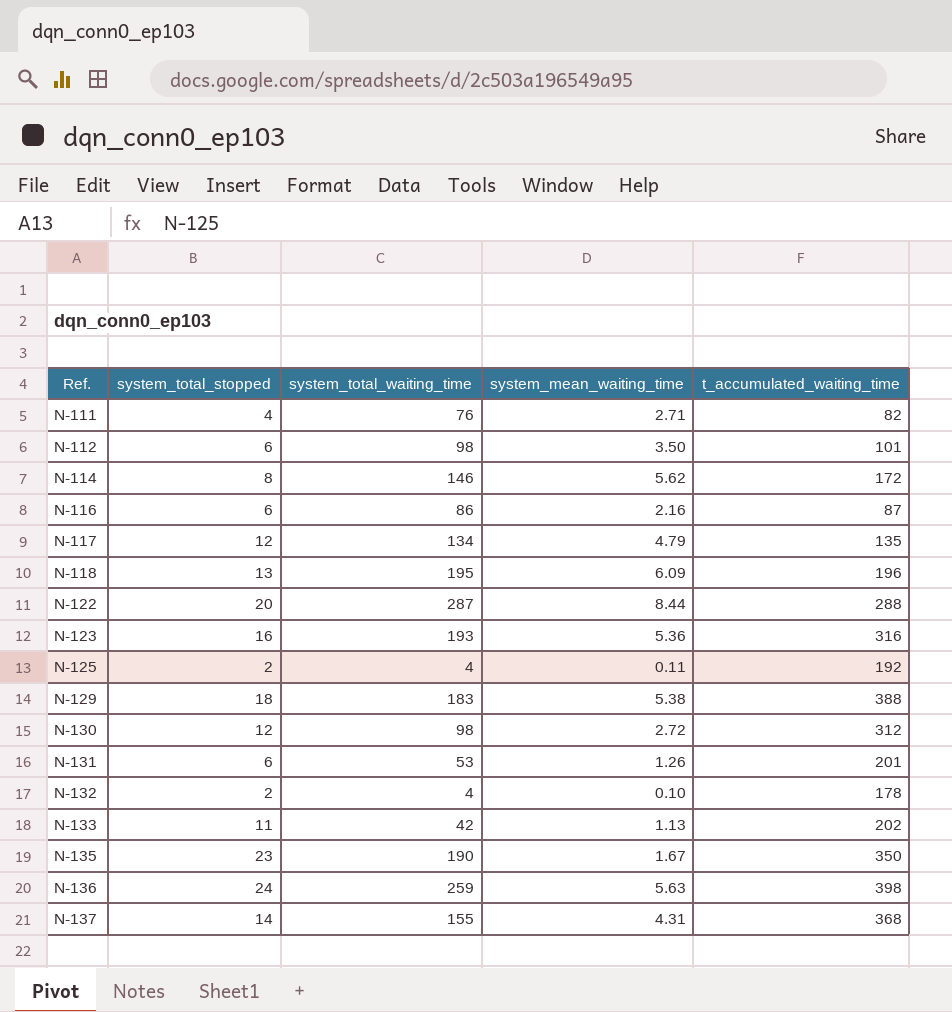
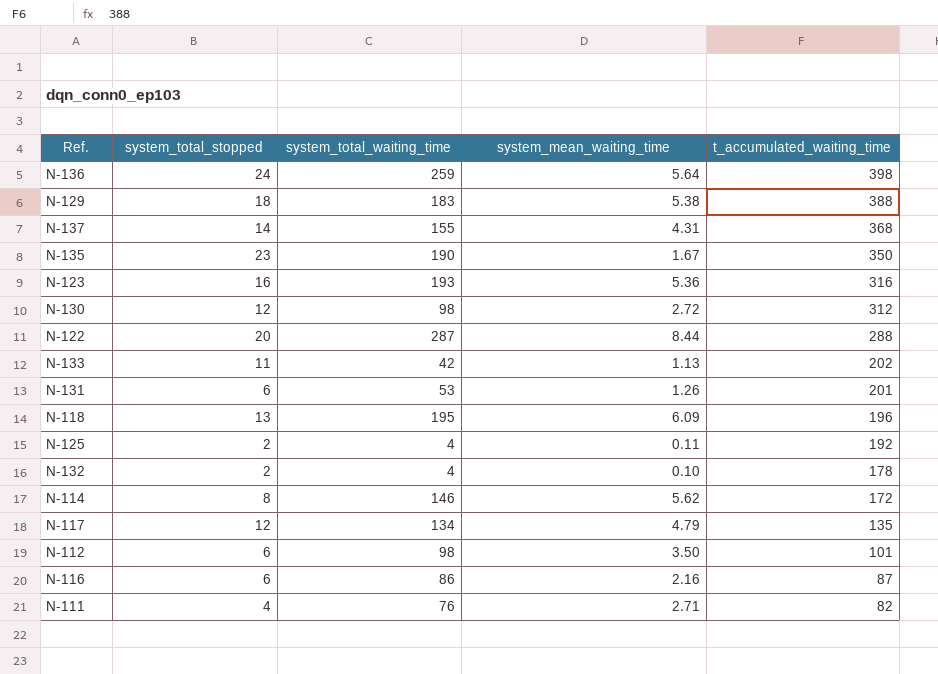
row order: Ref. ascending -> t_accumulated_waiting_time descending
N-136 | system_mean_waiting_time: 5.63 -> 5.64

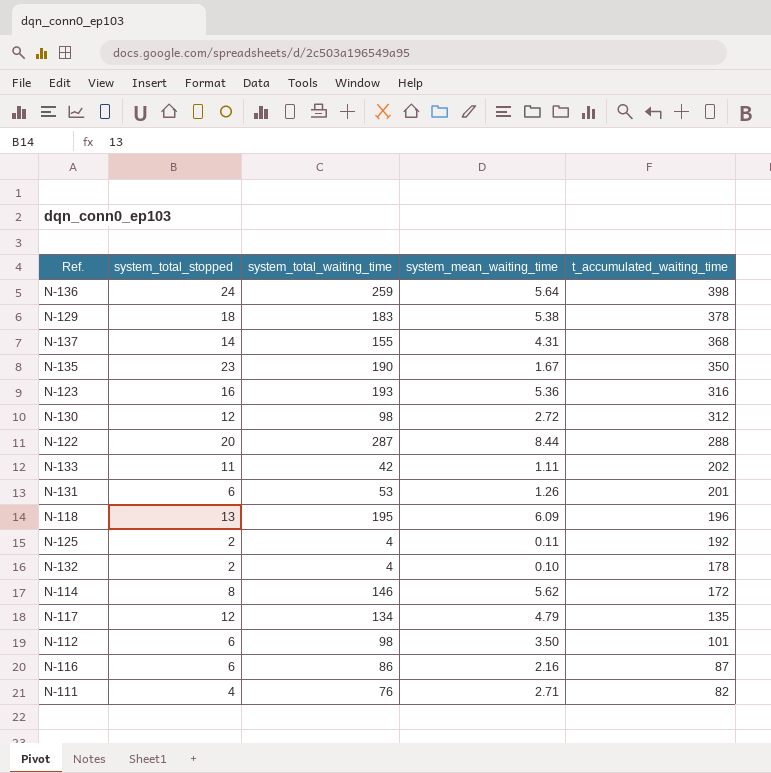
N-129 | t_accumulated_waiting_time: 388 -> 378
N-133 | system_mean_waiting_time: 1.13 -> 1.11

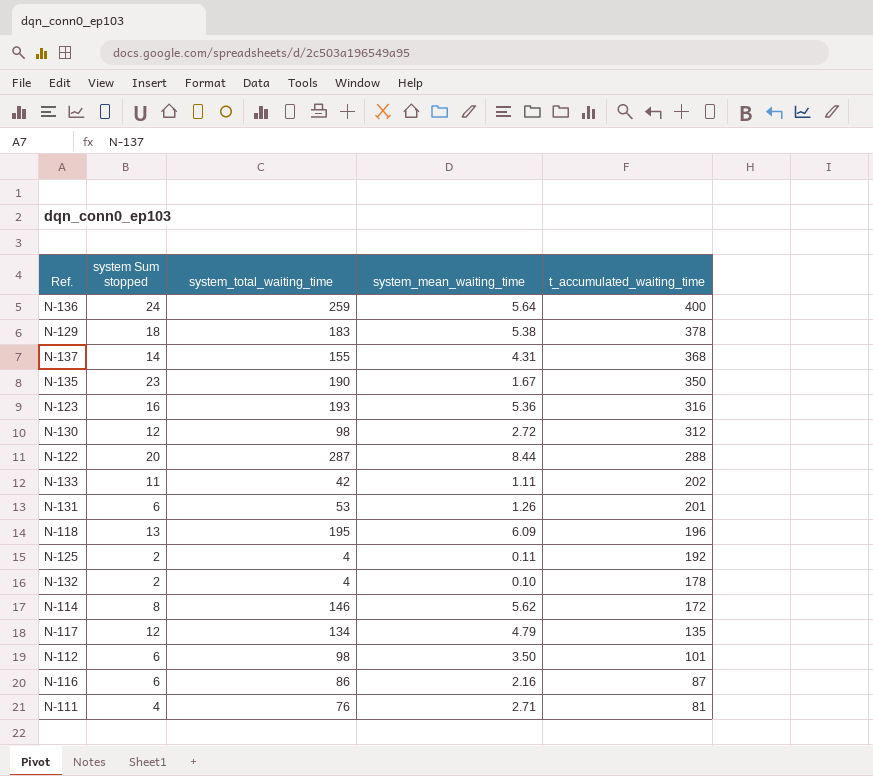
column name: system_total_stopped -> system Sum stopped
N-136 | t_accumulated_waiting_time: 398 -> 400
N-111 | t_accumulated_waiting_time: 82 -> 81

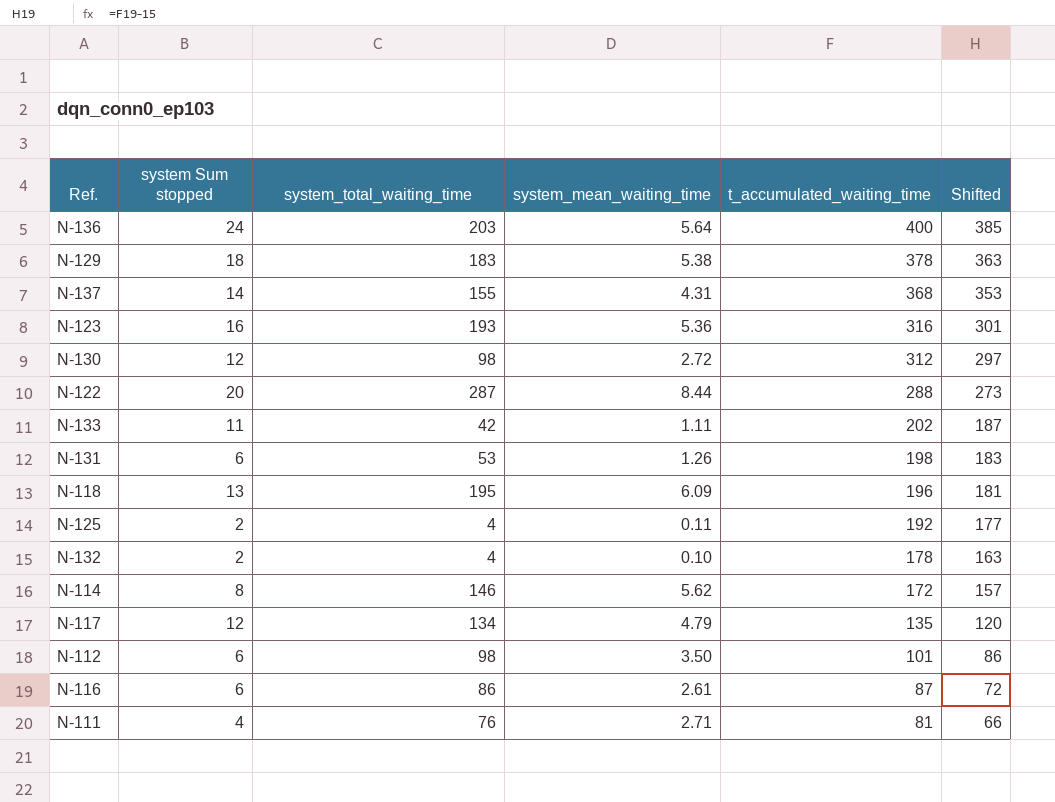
column Shifted | formula: none -> [t_accumulated_waiting_time] - 15
row N-135: 23 | 190 | 1.67 | 350 -> none
N-136 | system_total_waiting_time: 259 -> 203
N-131 | t_accumulated_waiting_time: 201 -> 198
N-116 | system_mean_waiting_time: 2.16 -> 2.61

